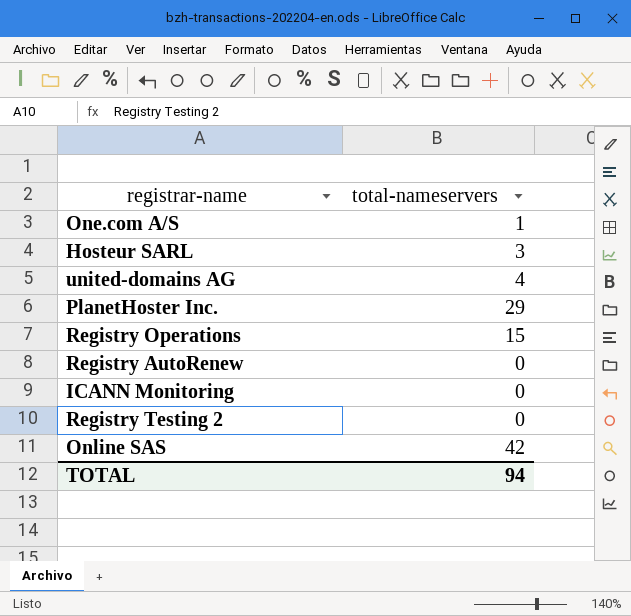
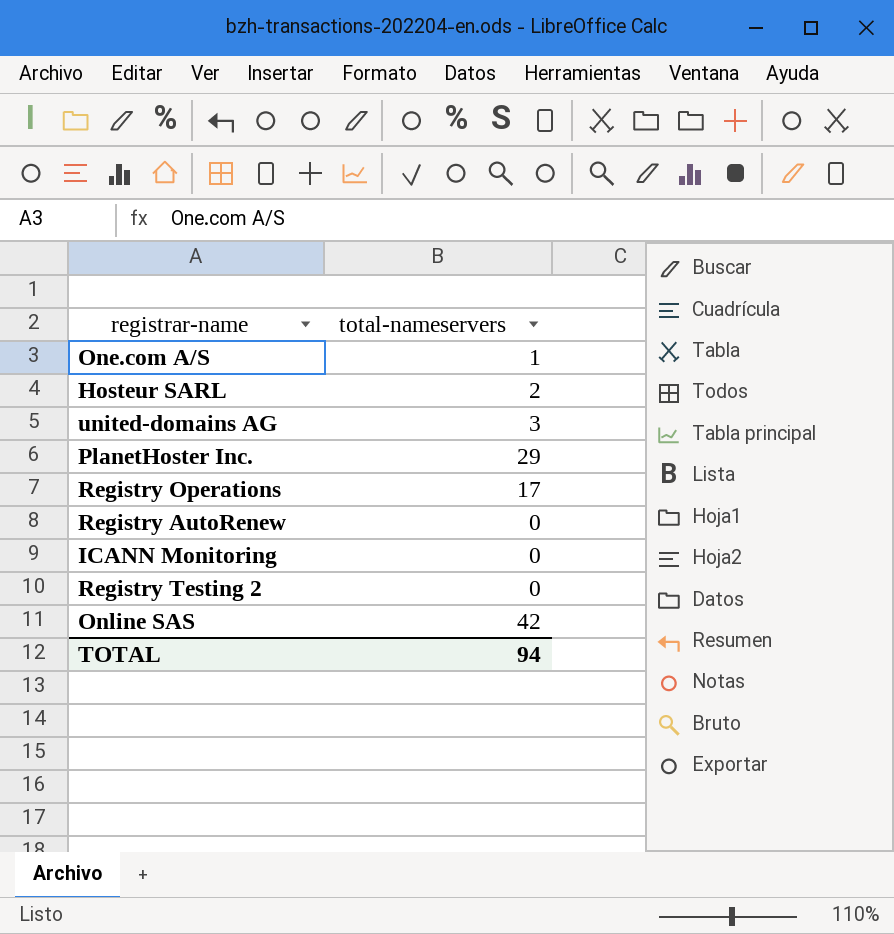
Hosteur SARL | total-nameservers: 3 -> 2
united-domains AG | total-nameservers: 4 -> 3
Registry Operations | total-nameservers: 15 -> 17

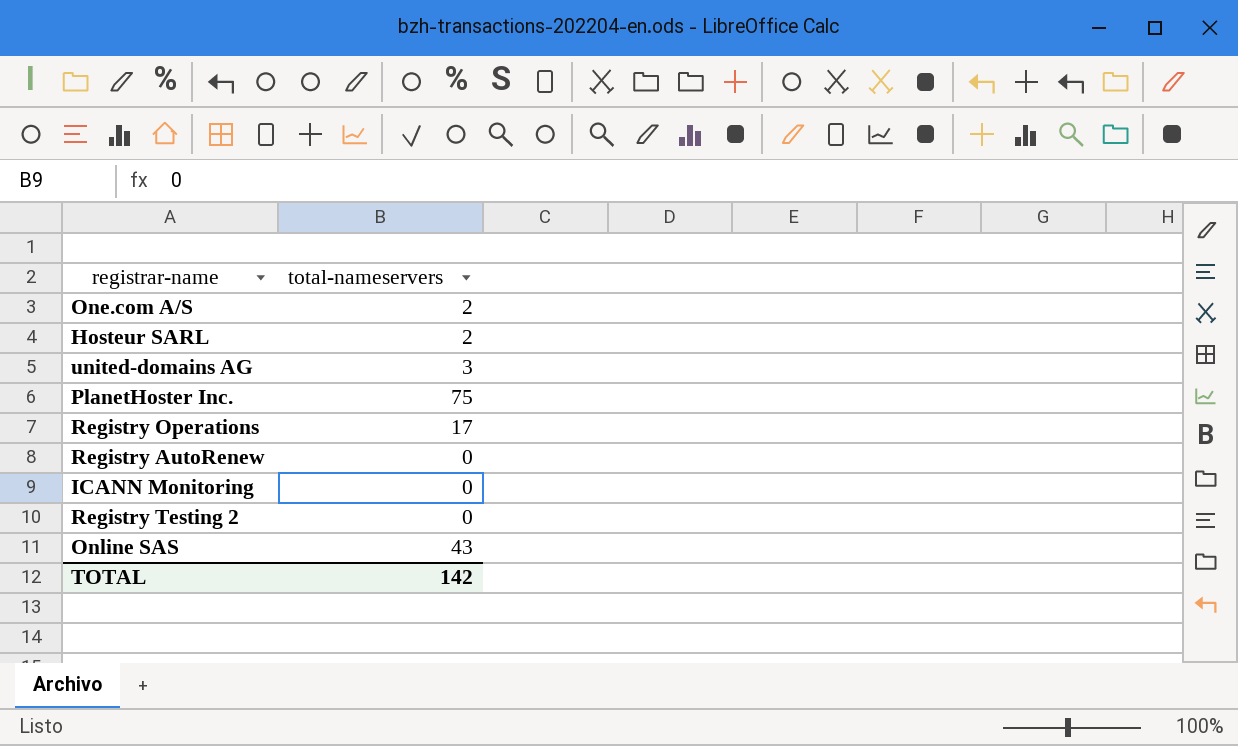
One.com A/S | total-nameservers: 1 -> 2
PlanetHoster Inc. | total-nameservers: 29 -> 75
Online SAS | total-nameservers: 42 -> 43
TOTAL | total-nameservers: 94 -> 142

